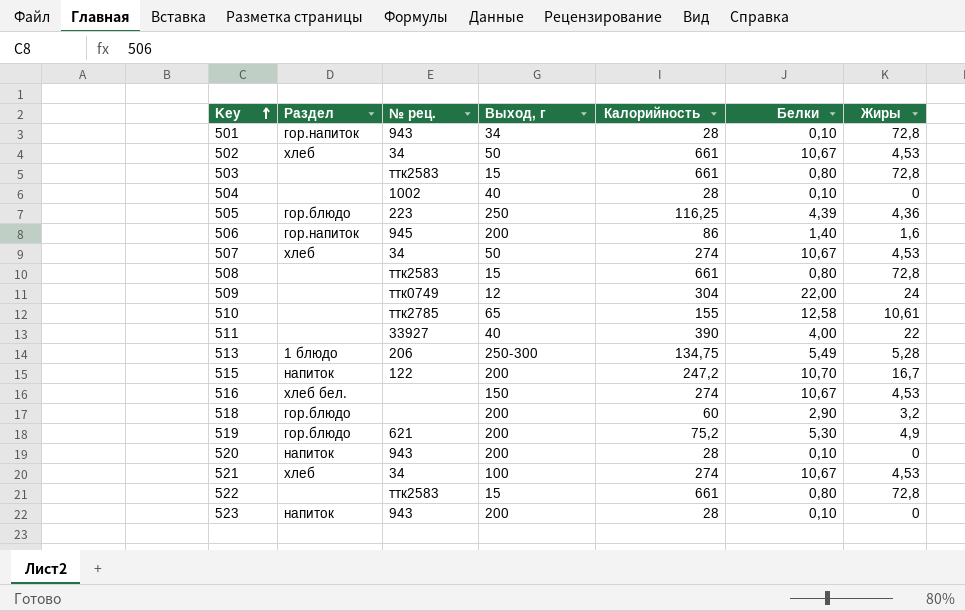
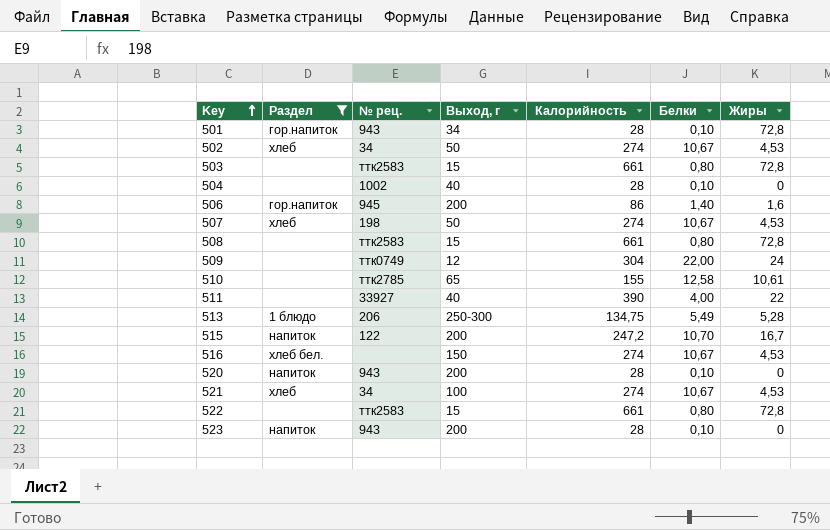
filter: none -> Раздел != гор.блюдо
502 | Калорийность: 661 -> 274
507 | № рец.: 34 -> 198

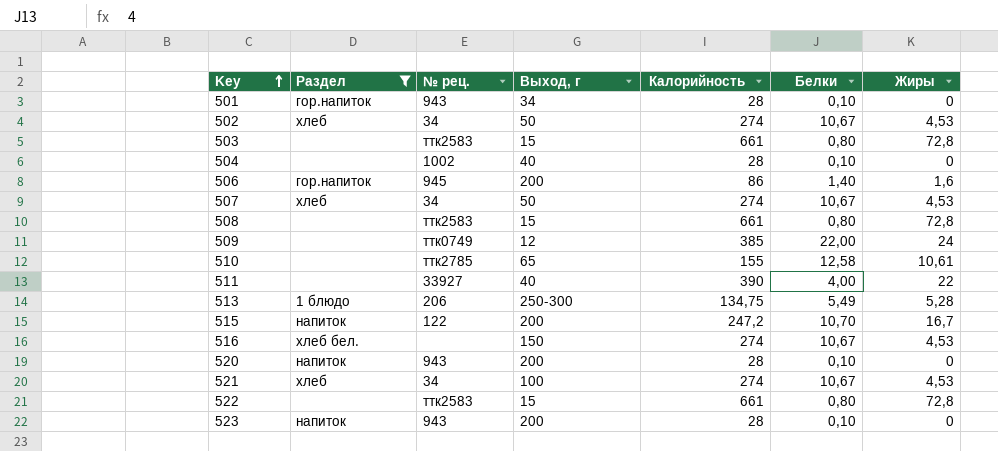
501 | Жиры: 72,8 -> 0
507 | № рец.: 198 -> 34
509 | Калорийность: 304 -> 385

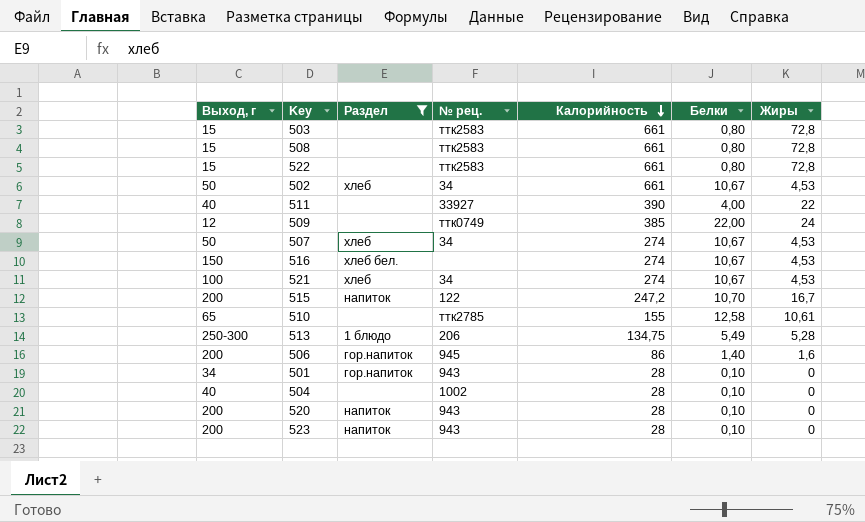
row order: Key ascending -> Калорийность descending
column Выход, г | position: 4 -> 1
502 | Калорийность: 274 -> 661

